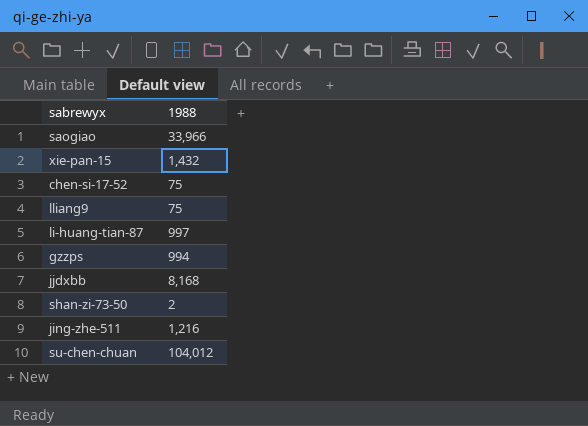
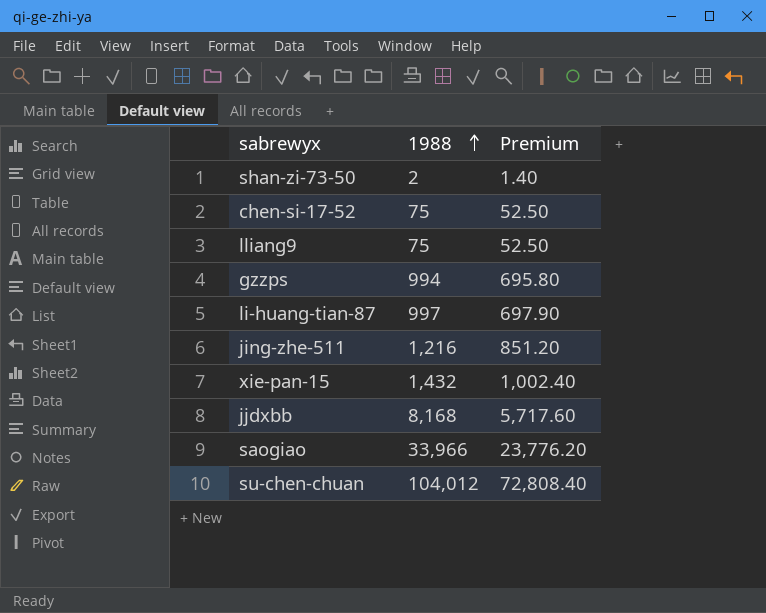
row order: none -> 1988 ascending
column Premium | formula: none -> [1988] * 0.7

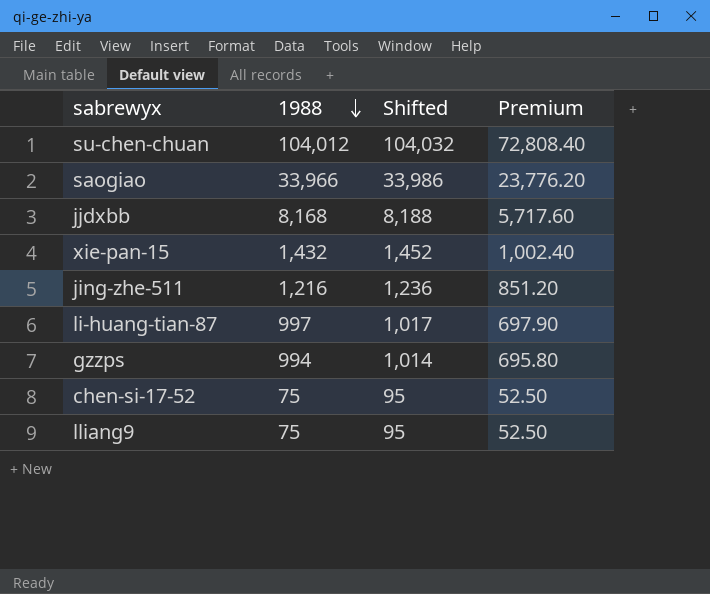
row order: 1988 ascending -> 1988 descending
column Shifted | formula: none -> [1988] + 20
row shan-zi-73-50: 2 | 1.40 -> none

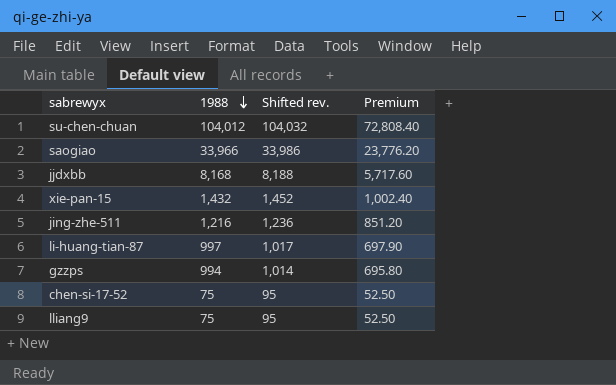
column name: Shifted -> Shifted rev.

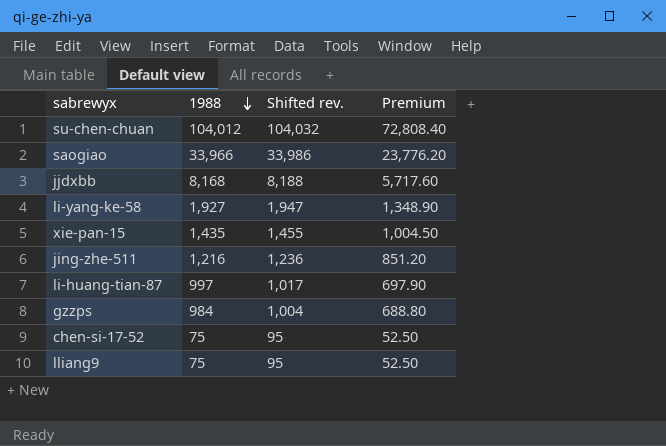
row li-yang-ke-58: none -> 1,927 | 1,947 | 1,348.90
xie-pan-15 | 1988: 1,432 -> 1,435
xie-pan-15 | Shifted rev.: 1,452 -> 1,455
xie-pan-15 | Premium: 1,002.40 -> 1,004.50
gzzps | 1988: 994 -> 984
gzzps | Shifted rev.: 1,014 -> 1,004
gzzps | Premium: 695.80 -> 688.80

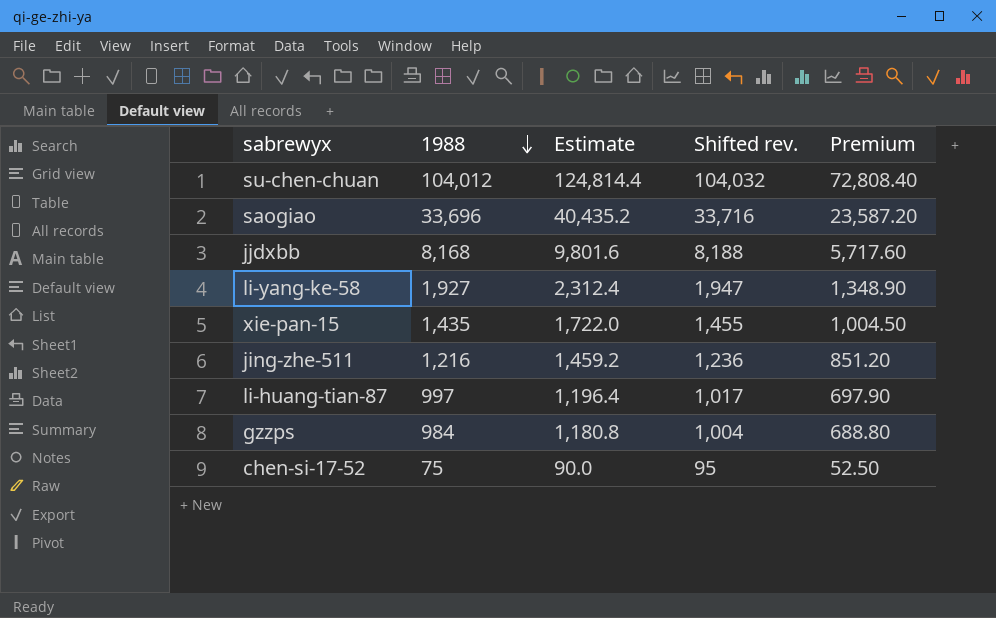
column Estimate | formula: none -> [1988] * 1.2
row lliang9: 75 | 95 | 52.50 -> none
saogiao | 1988: 33,966 -> 33,696
saogiao | Shifted rev.: 33,986 -> 33,716
saogiao | Premium: 23,776.20 -> 23,587.20

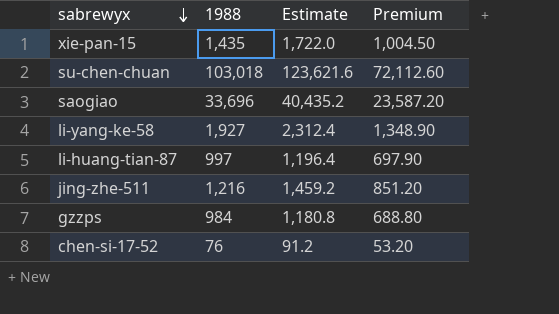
row order: 1988 descending -> sabrewyx descending
column Shifted rev. | formula: [1988] + 20 -> none
row jjdxbb: 8,168 | 9,801.6 | 8,188 | 5,717.60 -> none
su-chen-chuan | 1988: 104,012 -> 103,018
su-chen-chuan | Estimate: 124,814.4 -> 123,621.6
su-chen-chuan | Premium: 72,808.40 -> 72,112.60
chen-si-17-52 | 1988: 75 -> 76
chen-si-17-52 | Estimate: 90.0 -> 91.2
chen-si-17-52 | Premium: 52.50 -> 53.20

